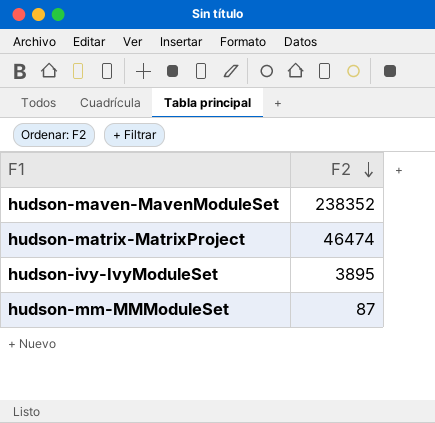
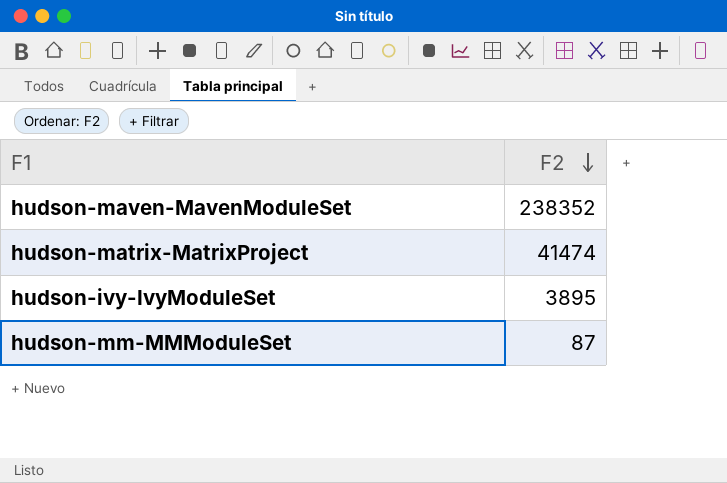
hudson-matrix-MatrixProject | F2: 46474 -> 41474

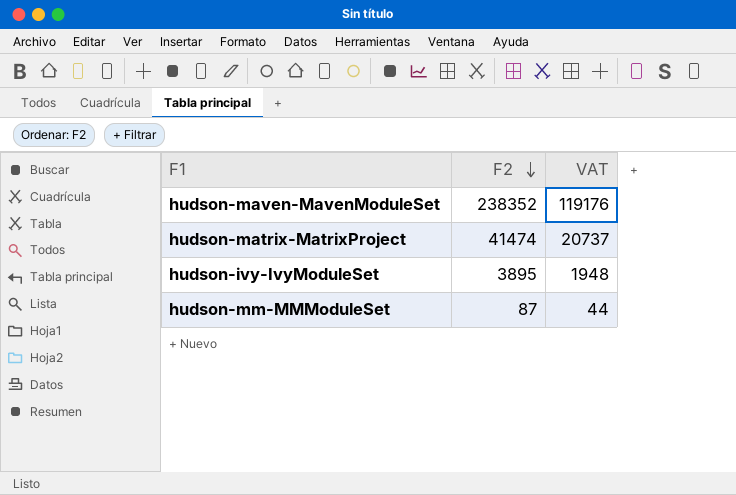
column VAT | formula: none -> [F2] * 0.5

